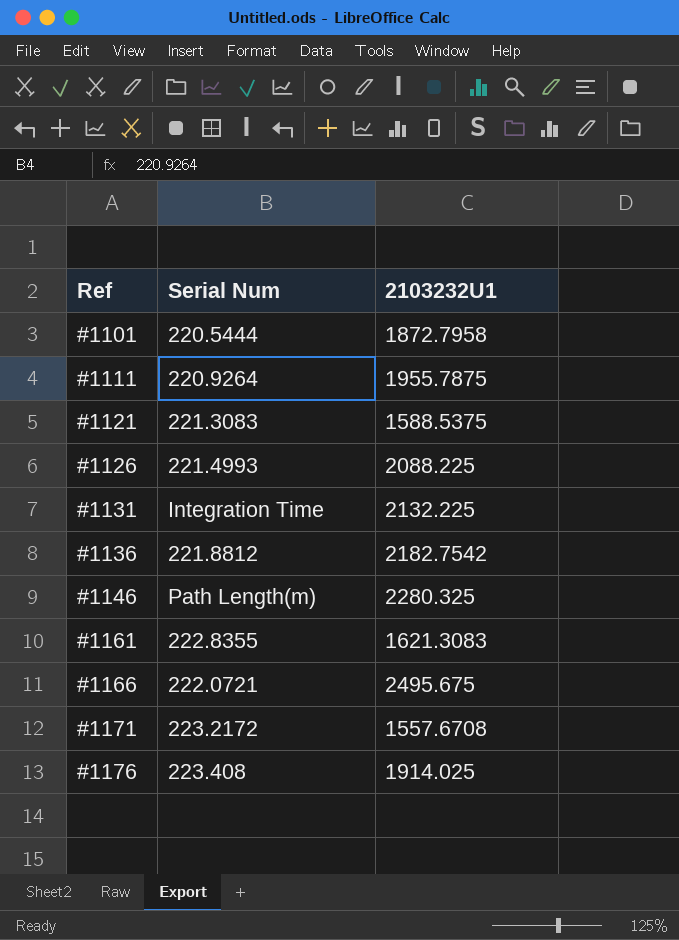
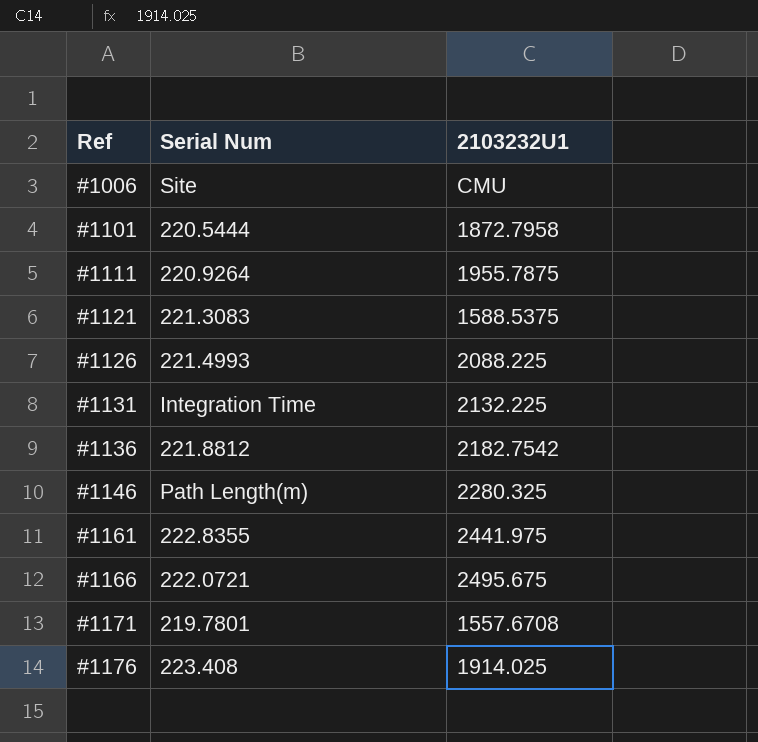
row #1006: none -> Site | CMU
#1161 | 2103232U1: 1621.3083 -> 2441.975
#1171 | Serial Num: 223.2172 -> 219.7801

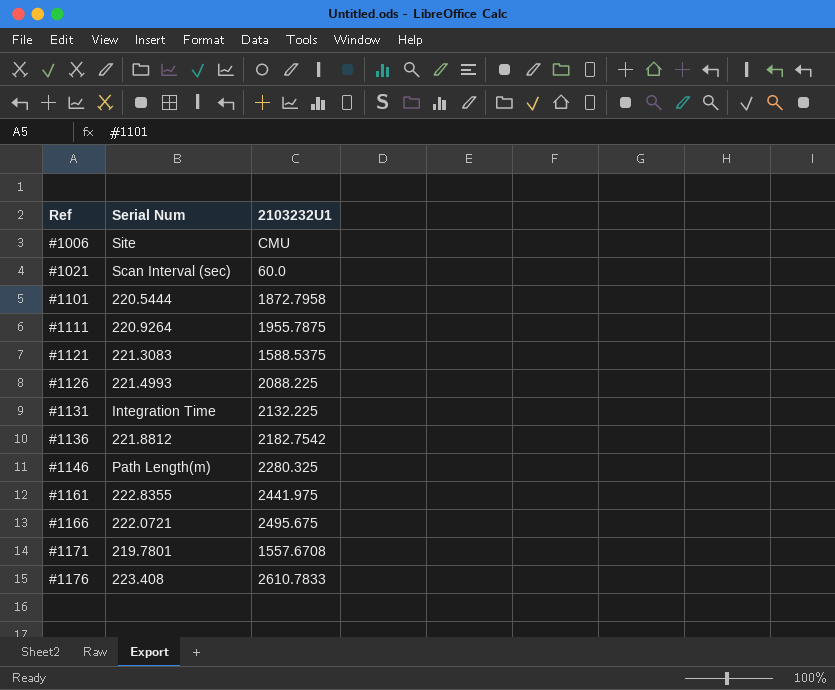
row #1021: none -> Scan Interval (sec) | 60.0
#1176 | 2103232U1: 1914.025 -> 2610.7833

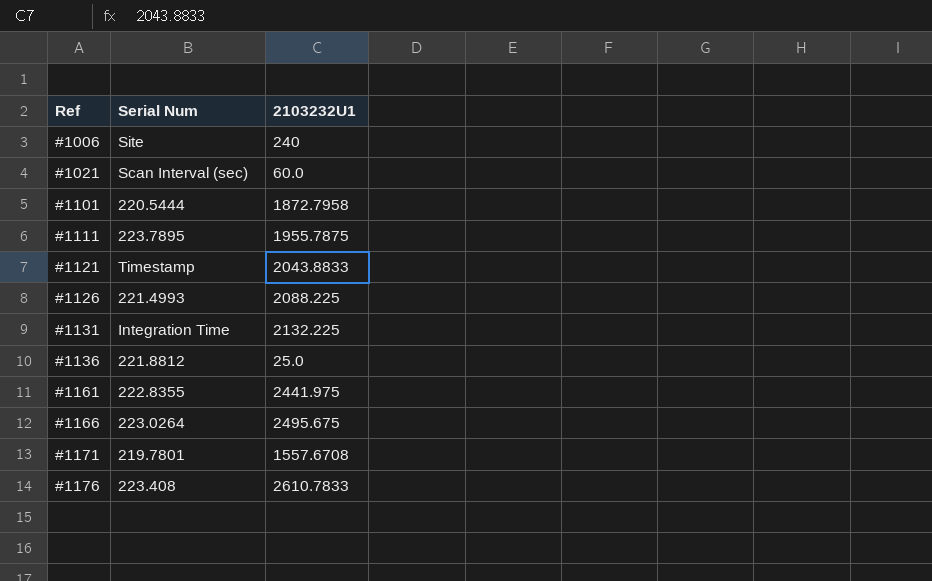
row #1146: Path Length(m) | 2280.325 -> none
#1006 | 2103232U1: CMU -> 240
#1111 | Serial Num: 220.9264 -> 223.7895
#1121 | Serial Num: 221.3083 -> Timestamp
#1121 | 2103232U1: 1588.5375 -> 2043.8833
#1136 | 2103232U1: 2182.7542 -> 25.0
#1166 | Serial Num: 222.0721 -> 223.0264

